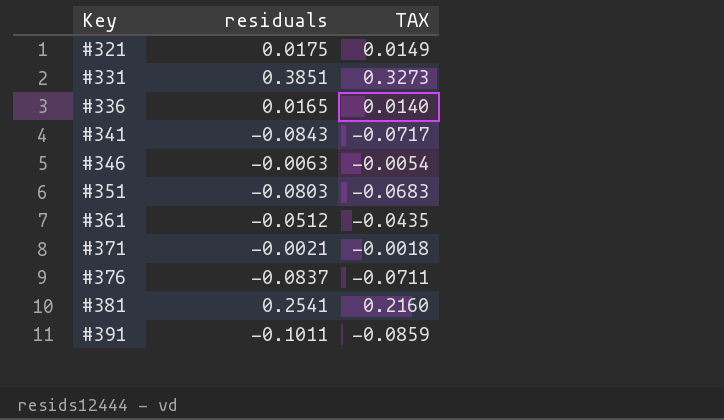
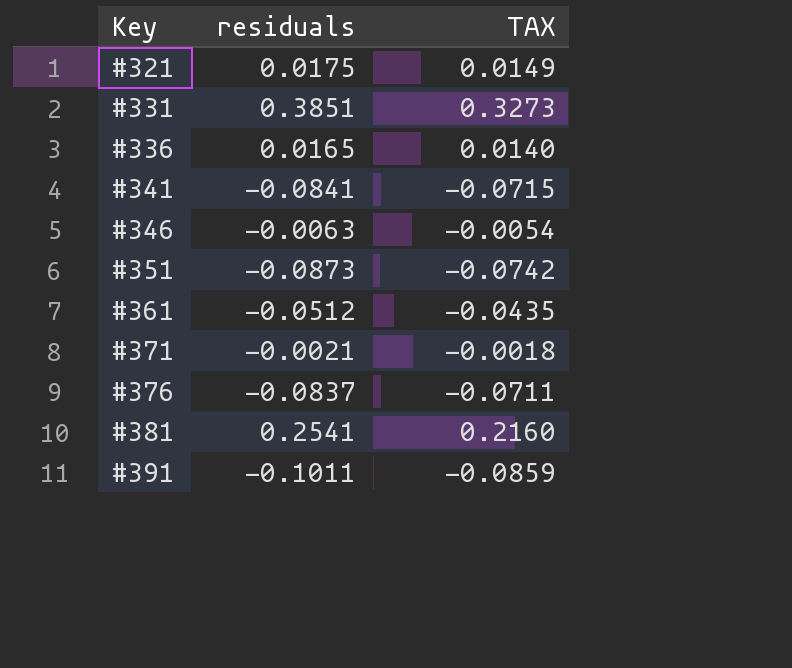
#341 | residuals: -0.0843 -> -0.0841
#341 | TAX: -0.0717 -> -0.0715
#351 | residuals: -0.0803 -> -0.0873
#351 | TAX: -0.0683 -> -0.0742

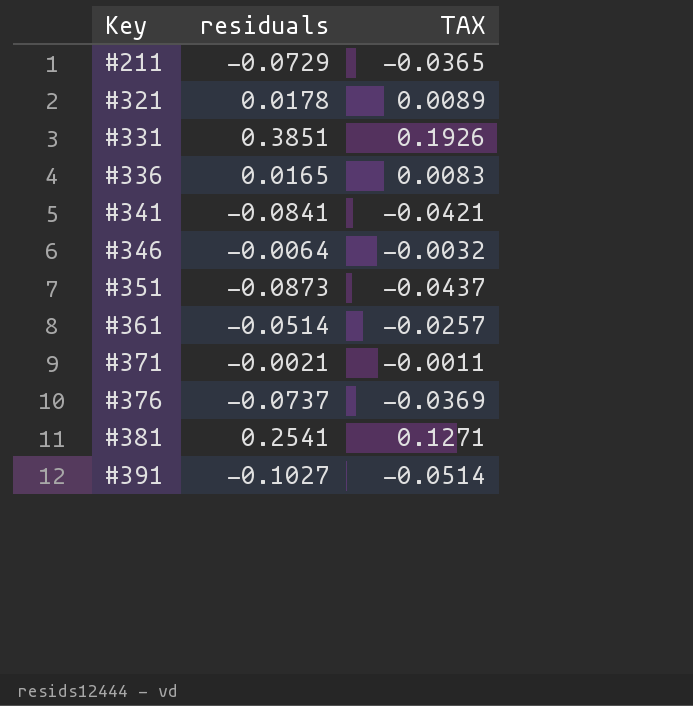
column TAX | formula: [residuals] * 0.85 -> [residuals] * 0.5
row #211: none -> -0.0729 | -0.0365
#321 | residuals: 0.0175 -> 0.0178
#346 | residuals: -0.0063 -> -0.0064
#361 | residuals: -0.0512 -> -0.0514
#376 | residuals: -0.0837 -> -0.0737
#391 | residuals: -0.1011 -> -0.1027

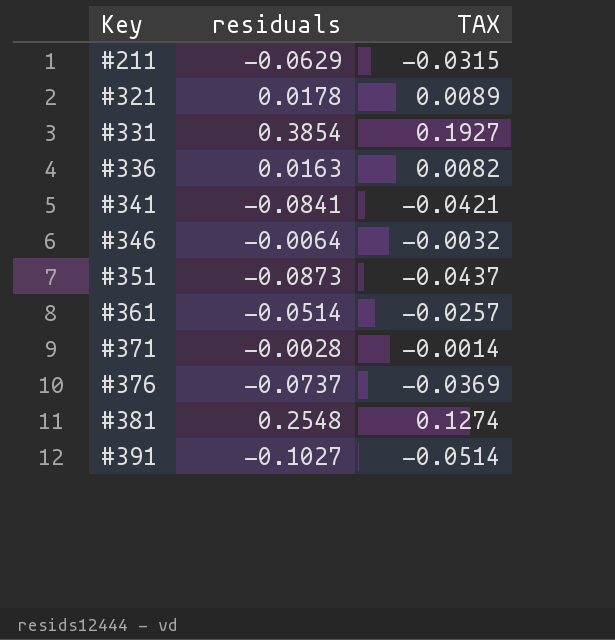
#211 | residuals: -0.0729 -> -0.0629
#211 | TAX: -0.0365 -> -0.0315
#331 | residuals: 0.3851 -> 0.3854
#331 | TAX: 0.1926 -> 0.1927
#336 | residuals: 0.0165 -> 0.0163
#336 | TAX: 0.0083 -> 0.0082
#371 | residuals: -0.0021 -> -0.0028
#371 | TAX: -0.0011 -> -0.0014
#381 | residuals: 0.2541 -> 0.2548
#381 | TAX: 0.1271 -> 0.1274

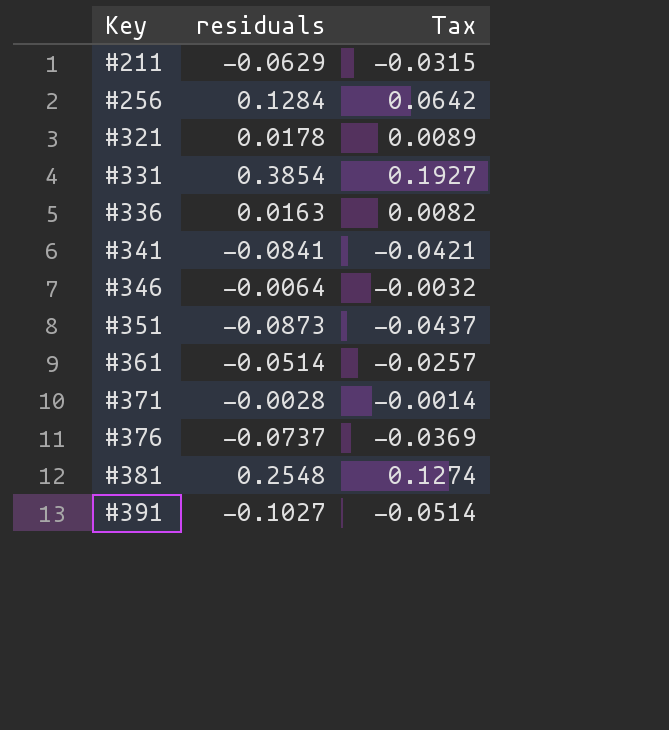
column name: TAX -> Tax
row #256: none -> 0.1284 | 0.0642

